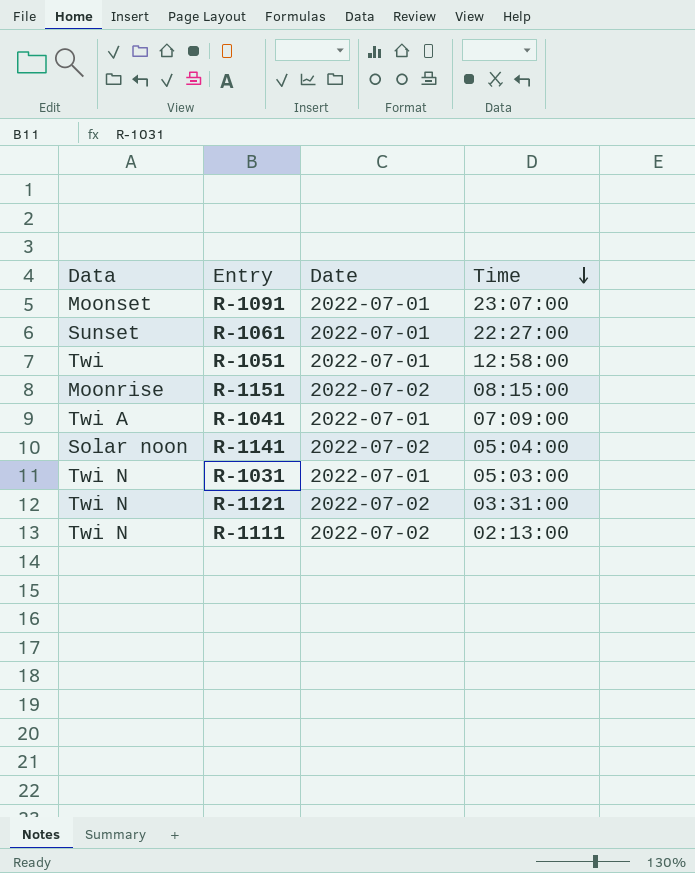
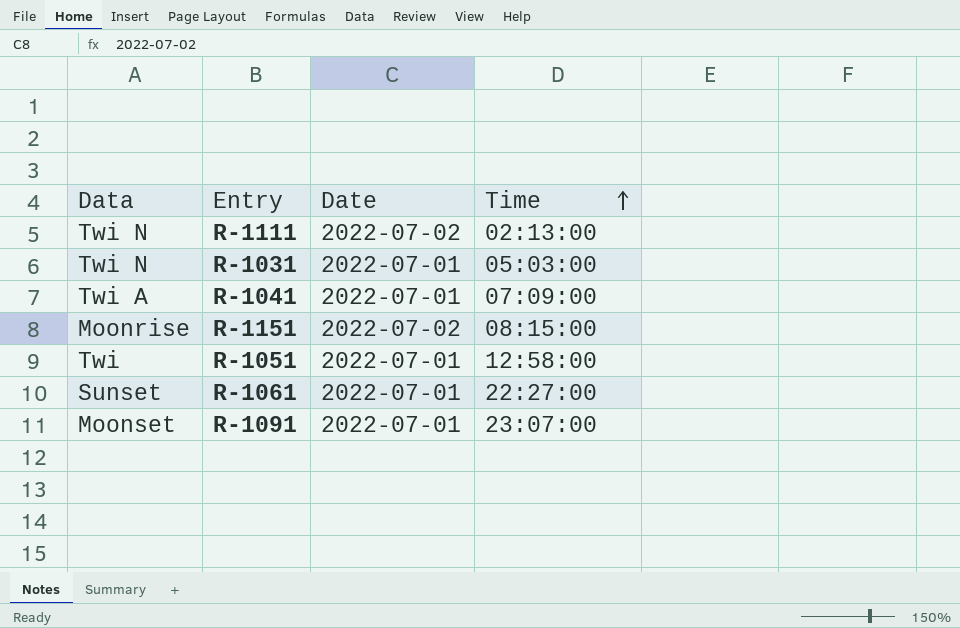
row order: Time descending -> Time ascending
row R-1141: Solar noon | 2022-07-02 | 05:04:00 -> none
row R-1121: Twi N | 2022-07-02 | 03:31:00 -> none

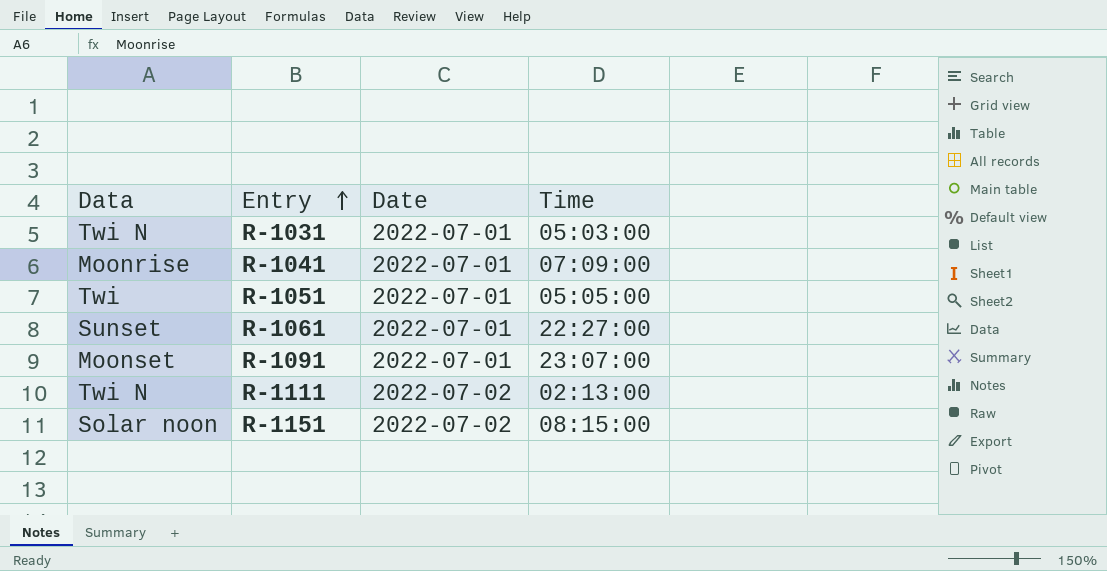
row order: Time ascending -> Entry ascending
R-1041 | Data: Twi A -> Moonrise
R-1051 | Time: 12:58:00 -> 05:05:00
R-1151 | Data: Moonrise -> Solar noon

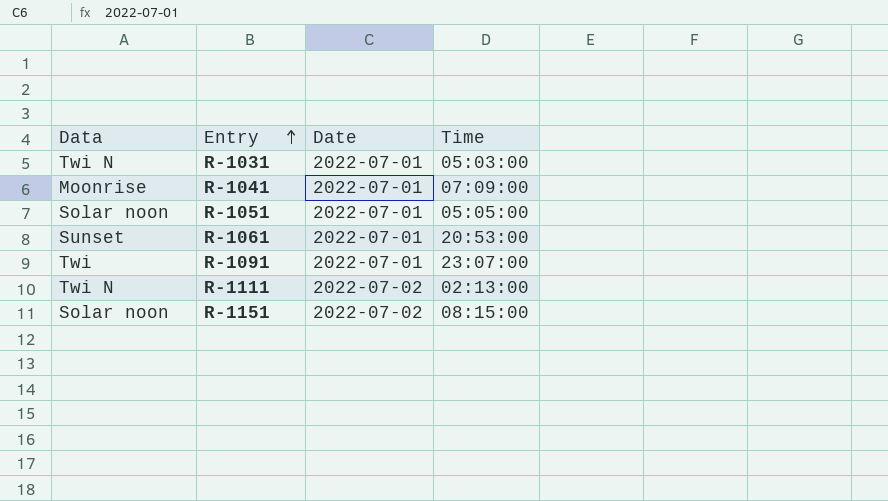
R-1051 | Data: Twi -> Solar noon
R-1061 | Time: 22:27:00 -> 20:53:00
R-1091 | Data: Moonset -> Twi

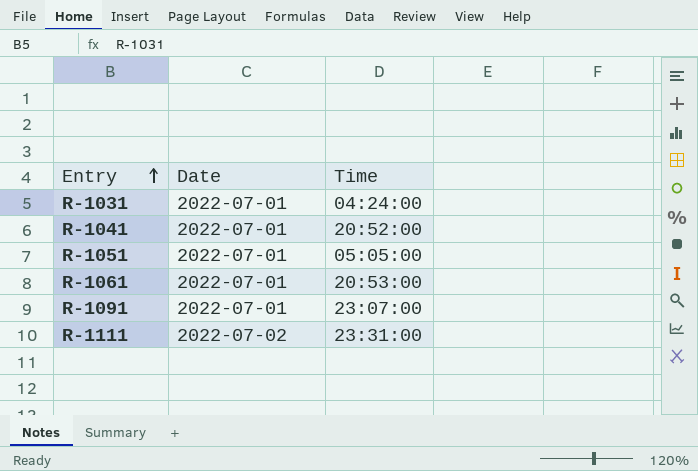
column Data | position: 1 -> none
row R-1151: Solar noon | 2022-07-02 | 08:15:00 -> none
R-1031 | Time: 05:03:00 -> 04:24:00
R-1041 | Time: 07:09:00 -> 20:52:00
R-1111 | Time: 02:13:00 -> 23:31:00

